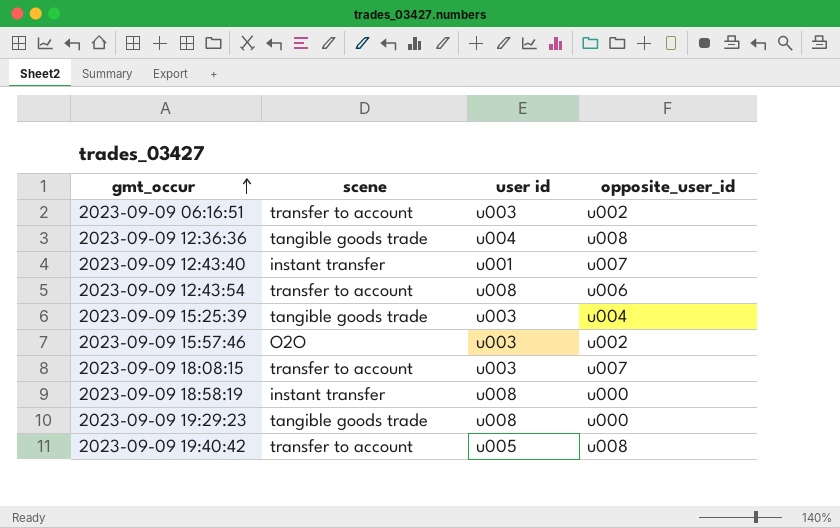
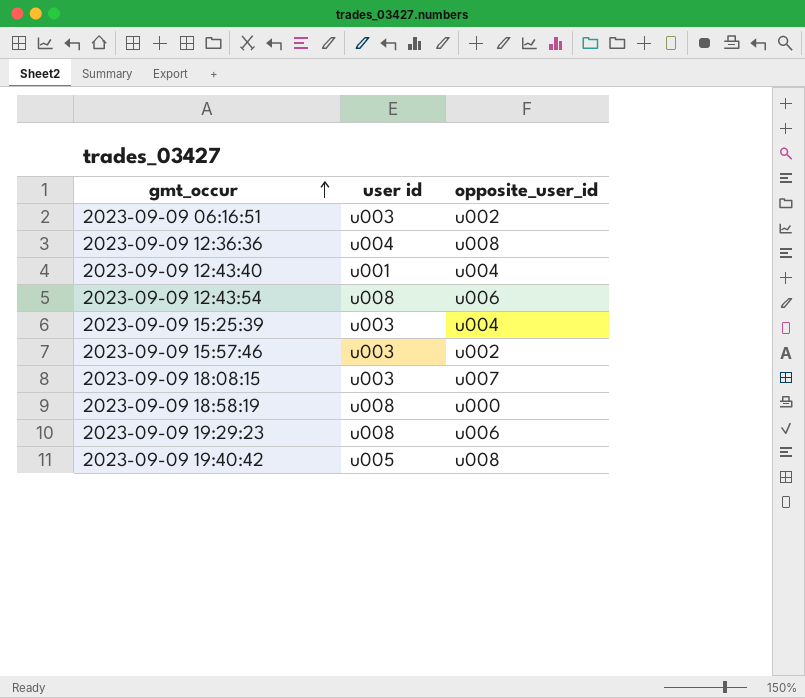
column scene | position: 2 -> none
2023-09-09 12:43:40 | opposite_user_id: u007 -> u004
2023-09-09 19:29:23 | opposite_user_id: u000 -> u006

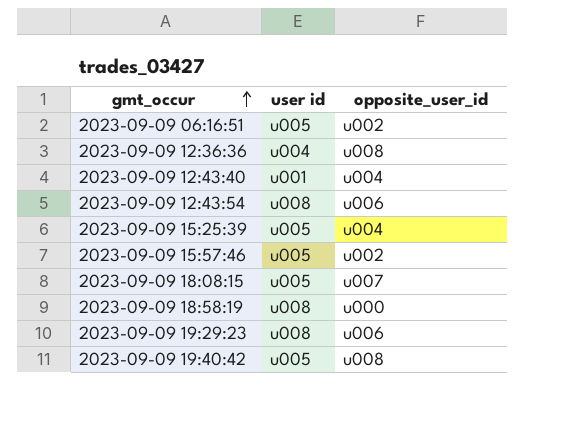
2023-09-09 06:16:51 | user id: u003 -> u005
2023-09-09 15:25:39 | user id: u003 -> u005
2023-09-09 15:57:46 | user id: u003 -> u005
2023-09-09 18:08:15 | user id: u003 -> u005

